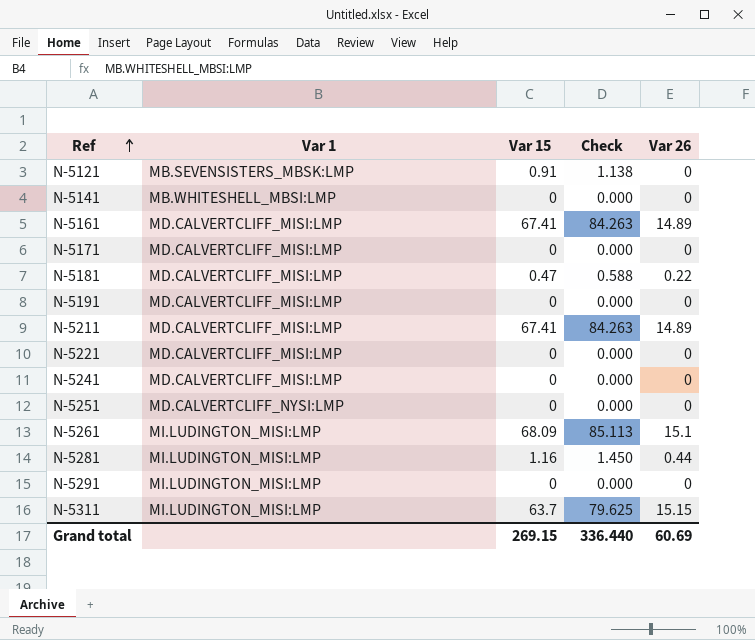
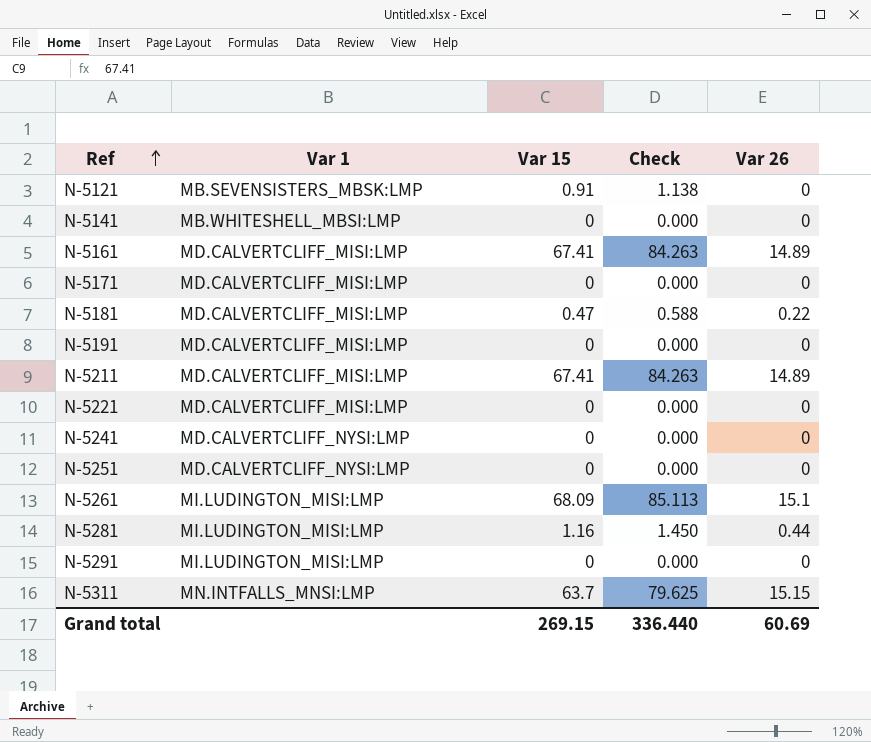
N-5241 | Var 1: MD.CALVERTCLIFF_MISI:LMP -> MD.CALVERTCLIFF_NYSI:LMP
N-5311 | Var 1: MI.LUDINGTON_MISI:LMP -> MN.INTFALLS_MNSI:LMP

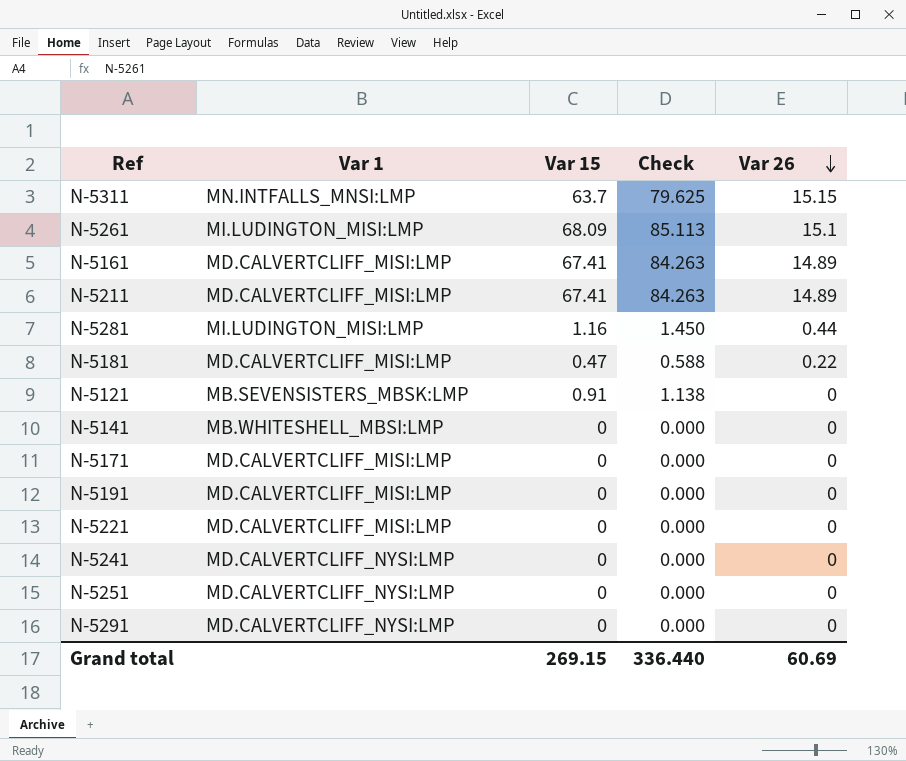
row order: Ref ascending -> Var 26 descending
N-5291 | Var 1: MI.LUDINGTON_MISI:LMP -> MD.CALVERTCLIFF_NYSI:LMP

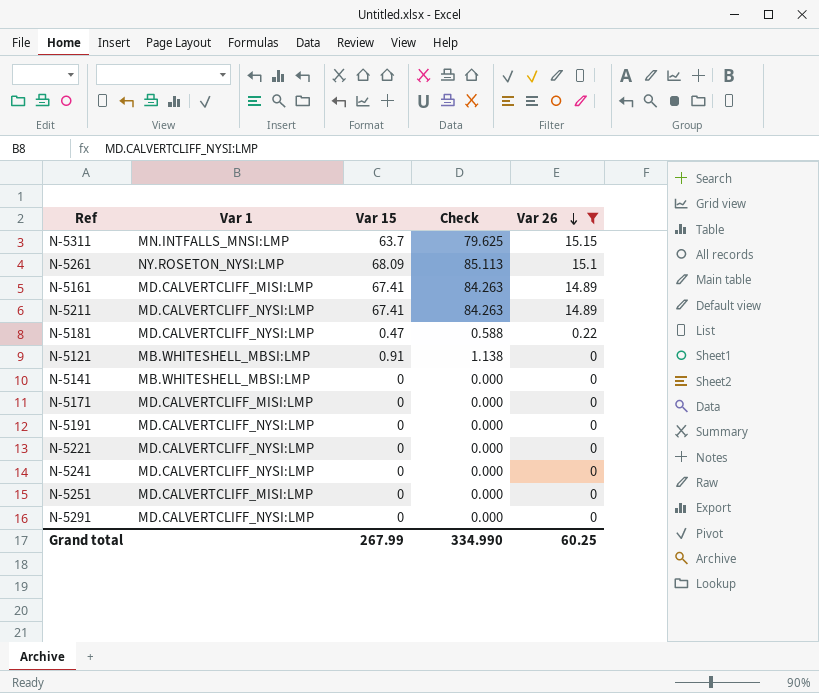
filter: none -> Var 26 != 0.44
N-5261 | Var 1: MI.LUDINGTON_MISI:LMP -> NY.ROSETON_NYSI:LMP
N-5211 | Var 1: MD.CALVERTCLIFF_MISI:LMP -> MD.CALVERTCLIFF_NYSI:LMP
N-5181 | Var 1: MD.CALVERTCLIFF_MISI:LMP -> MD.CALVERTCLIFF_NYSI:LMP
N-5121 | Var 1: MB.SEVENSISTERS_MBSK:LMP -> MB.WHITESHELL_MBSI:LMP
N-5191 | Var 1: MD.CALVERTCLIFF_MISI:LMP -> MD.CALVERTCLIFF_NYSI:LMP
N-5221 | Var 1: MD.CALVERTCLIFF_MISI:LMP -> MD.CALVERTCLIFF_NYSI:LMP
N-5251 | Var 1: MD.CALVERTCLIFF_NYSI:LMP -> MD.CALVERTCLIFF_MISI:LMP
Grand total | Var 15: 269.15 -> 267.99
Grand total | Check: 336.440 -> 334.990
Grand total | Var 26: 60.69 -> 60.25

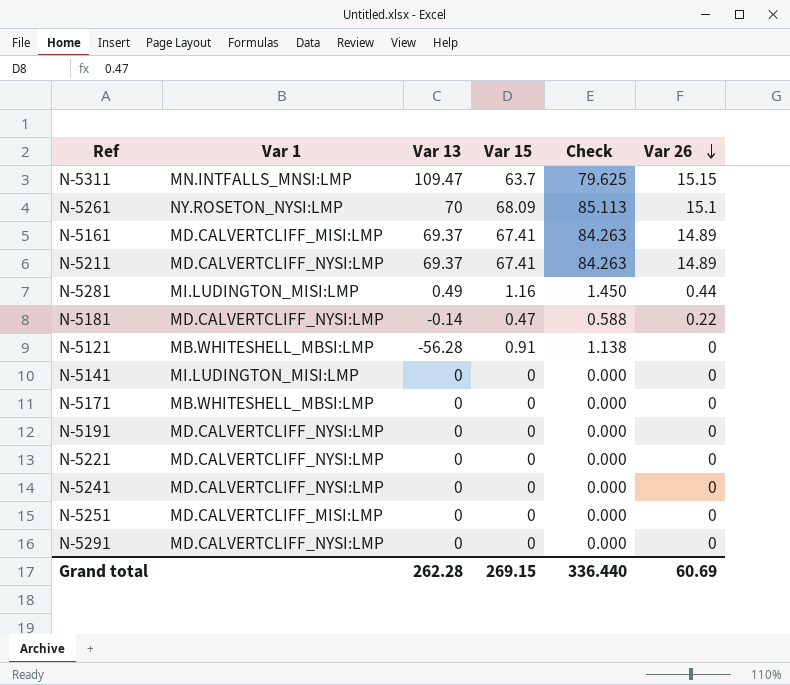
filter: Var 26 != 0.44 -> none
column Var 13 | position: none -> 3
N-5141 | Var 1: MB.WHITESHELL_MBSI:LMP -> MI.LUDINGTON_MISI:LMP
N-5171 | Var 1: MD.CALVERTCLIFF_MISI:LMP -> MB.WHITESHELL_MBSI:LMP
Grand total | Var 15: 267.99 -> 269.15
Grand total | Check: 334.990 -> 336.440
Grand total | Var 26: 60.25 -> 60.69

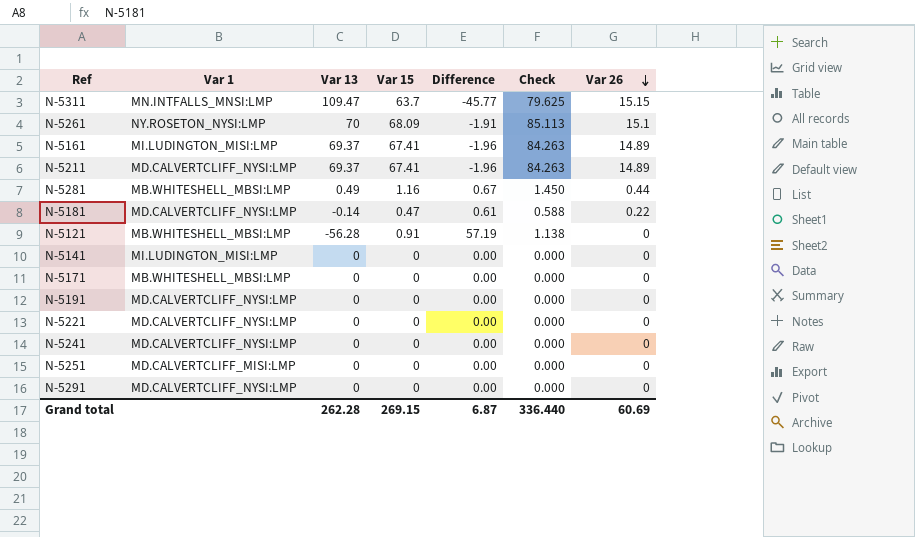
column Difference | formula: none -> [Var 15] - [Var 13]
N-5161 | Var 1: MD.CALVERTCLIFF_MISI:LMP -> MI.LUDINGTON_MISI:LMP
N-5281 | Var 1: MI.LUDINGTON_MISI:LMP -> MB.WHITESHELL_MBSI:LMP

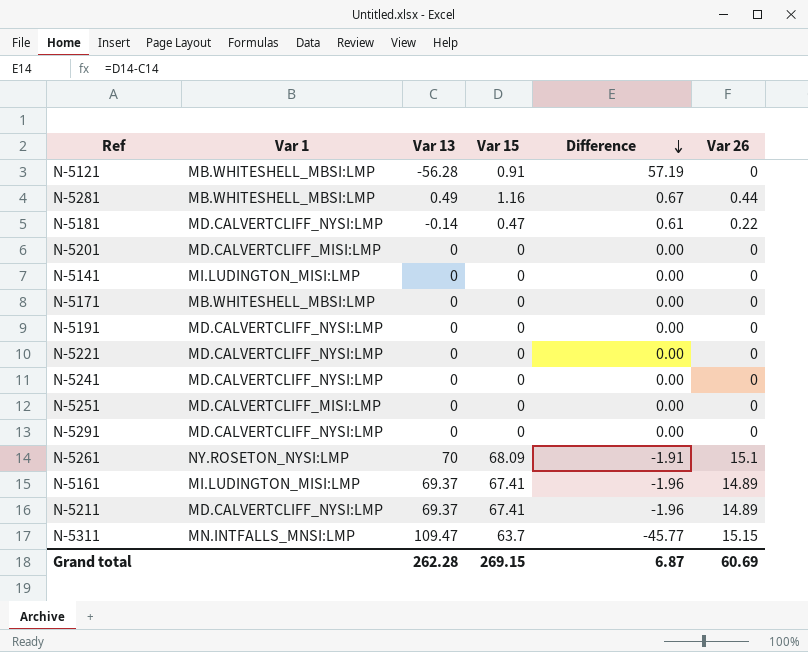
row order: Var 26 descending -> Difference descending
column Check | formula: [Var 15] * 1.25 -> none
row N-5201: none -> MD.CALVERTCLIFF_MISI:LMP | 0 | 0 | 0.00 | 0

